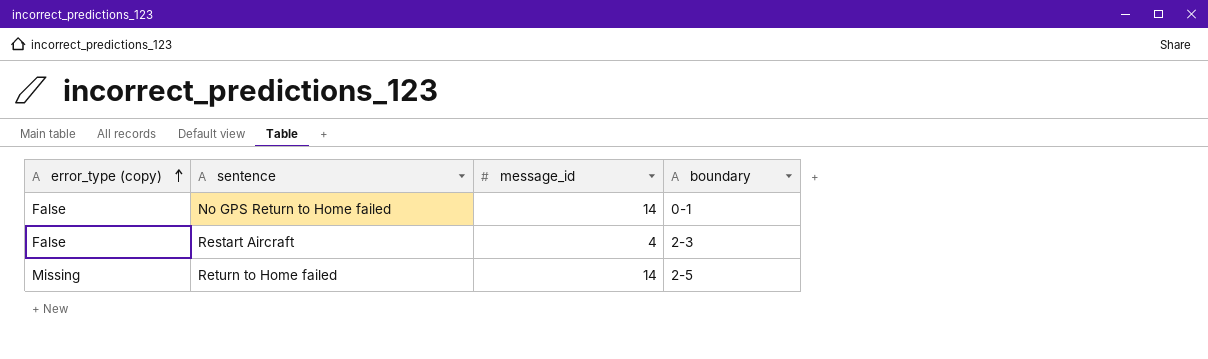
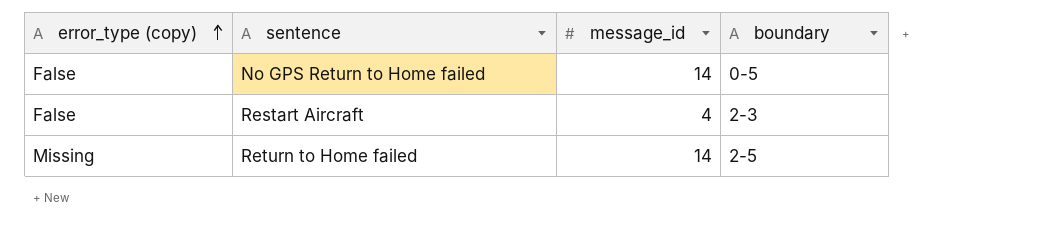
No GPS Return to Home failed | boundary: 0-1 -> 0-5

